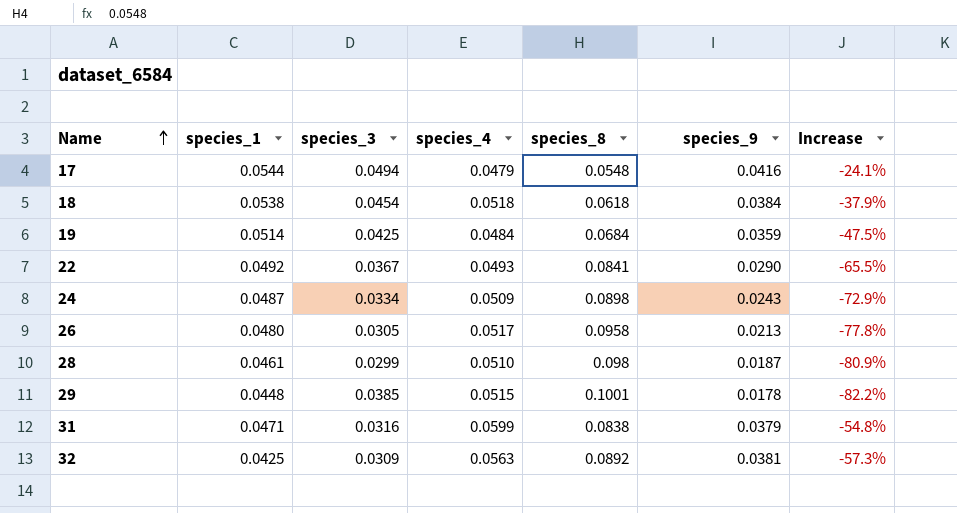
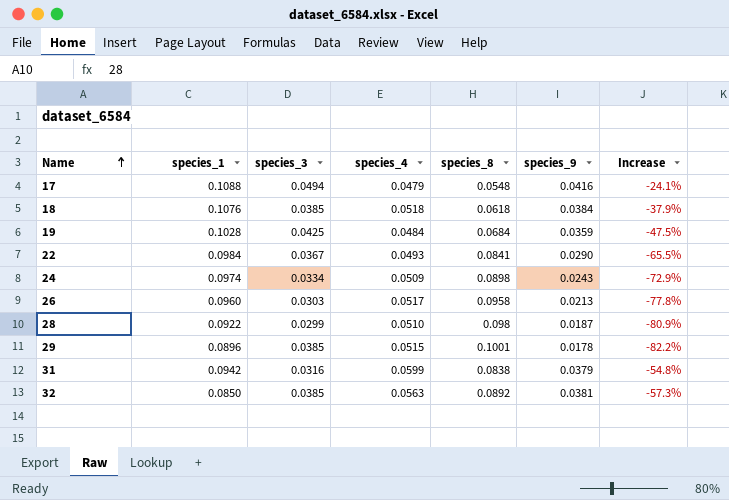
17 | species_1: 0.0544 -> 0.1088
18 | species_1: 0.0538 -> 0.1076
18 | species_3: 0.0454 -> 0.0385
19 | species_1: 0.0514 -> 0.1028
22 | species_1: 0.0492 -> 0.0984
24 | species_1: 0.0487 -> 0.0974
26 | species_1: 0.0480 -> 0.0960
26 | species_3: 0.0305 -> 0.0303
28 | species_1: 0.0461 -> 0.0922
29 | species_1: 0.0448 -> 0.0896
31 | species_1: 0.0471 -> 0.0942
32 | species_1: 0.0425 -> 0.0850
32 | species_3: 0.0309 -> 0.0385

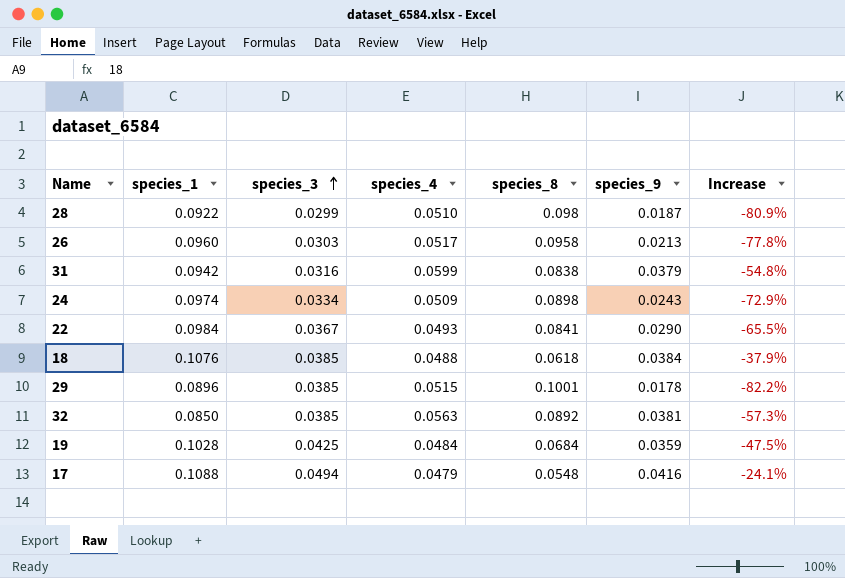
row order: Name ascending -> species_3 ascending
18 | species_4: 0.0518 -> 0.0488

